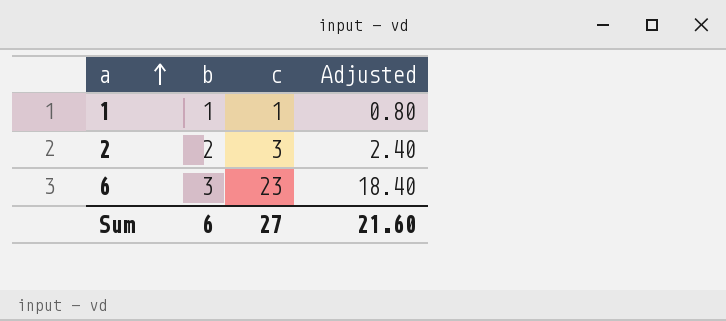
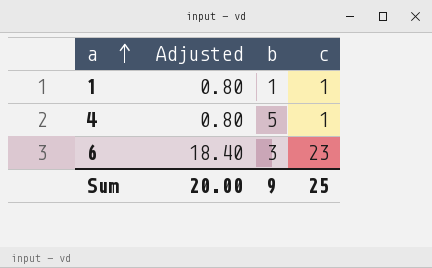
column Adjusted | position: 4 -> 2
row 2: 2 | 3 | 2.40 -> none
row 4: none -> 0.80 | 5 | 1
Sum | Adjusted: 21.60 -> 20.00
Sum | b: 6 -> 9
Sum | c: 27 -> 25

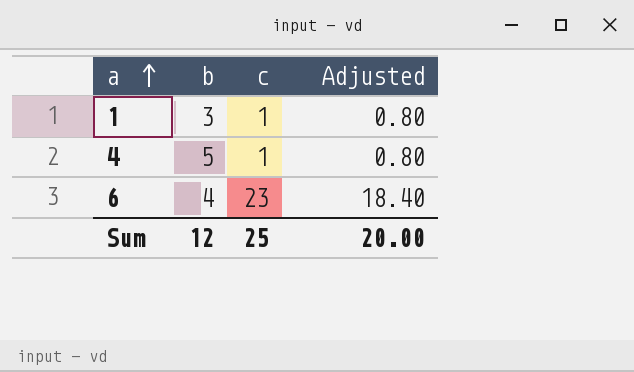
column Adjusted | position: 2 -> 4
1 | b: 1 -> 3
6 | b: 3 -> 4
Sum | b: 9 -> 12

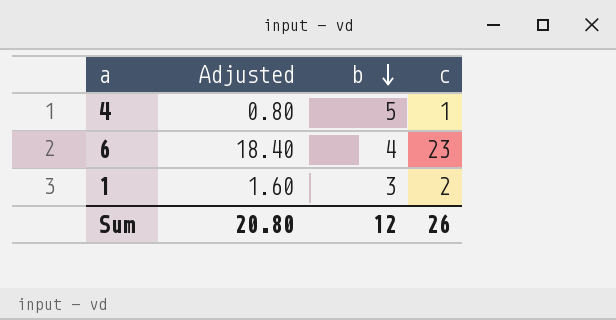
row order: a ascending -> b descending
column Adjusted | position: 4 -> 2
1 | Adjusted: 0.80 -> 1.60
1 | c: 1 -> 2
Sum | Adjusted: 20.00 -> 20.80
Sum | c: 25 -> 26

